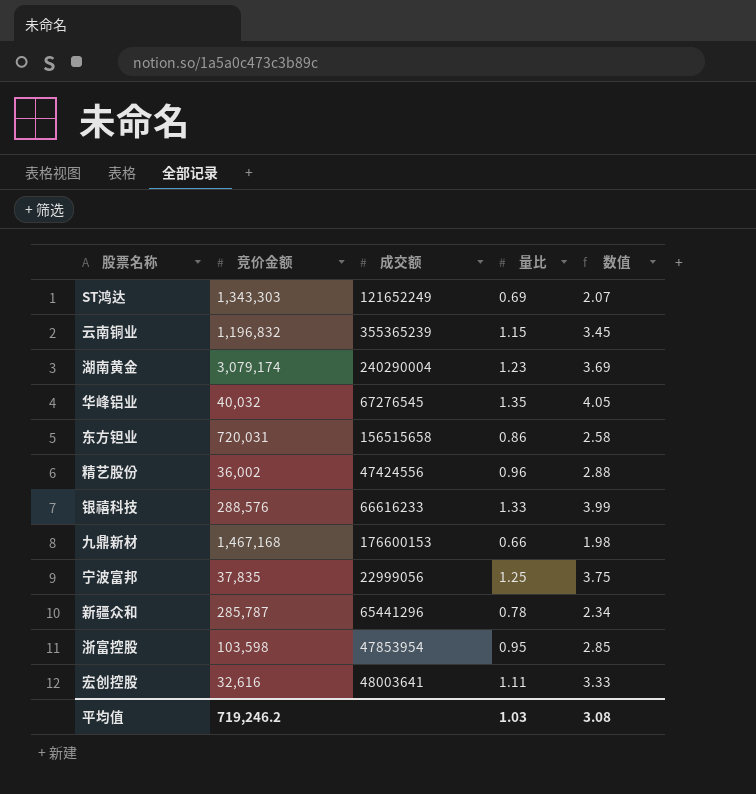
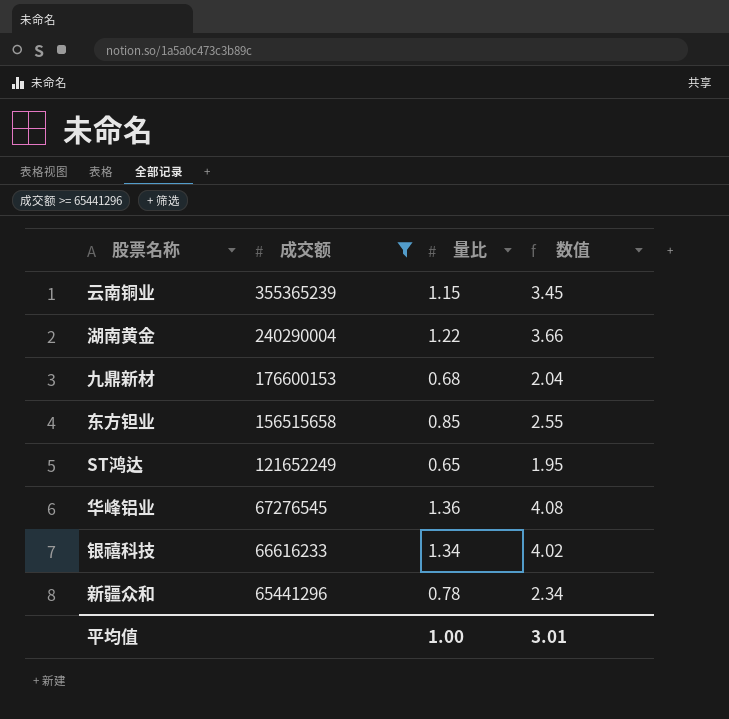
filter: none -> 成交额 >= 65441296
row order: none -> 成交额 descending
column 竞价金额 | position: 2 -> none
湖南黄金 | 量比: 1.23 -> 1.22
湖南黄金 | 数值: 3.69 -> 3.66
九鼎新材 | 量比: 0.66 -> 0.68
九鼎新材 | 数值: 1.98 -> 2.04
东方钽业 | 量比: 0.86 -> 0.85
东方钽业 | 数值: 2.58 -> 2.55
ST鸿达 | 量比: 0.69 -> 0.65
ST鸿达 | 数值: 2.07 -> 1.95
华峰铝业 | 量比: 1.35 -> 1.36
华峰铝业 | 数值: 4.05 -> 4.08
银禧科技 | 量比: 1.33 -> 1.34
银禧科技 | 数值: 3.99 -> 4.02
平均值 | 量比: 1.03 -> 1.00
平均值 | 数值: 3.08 -> 3.01

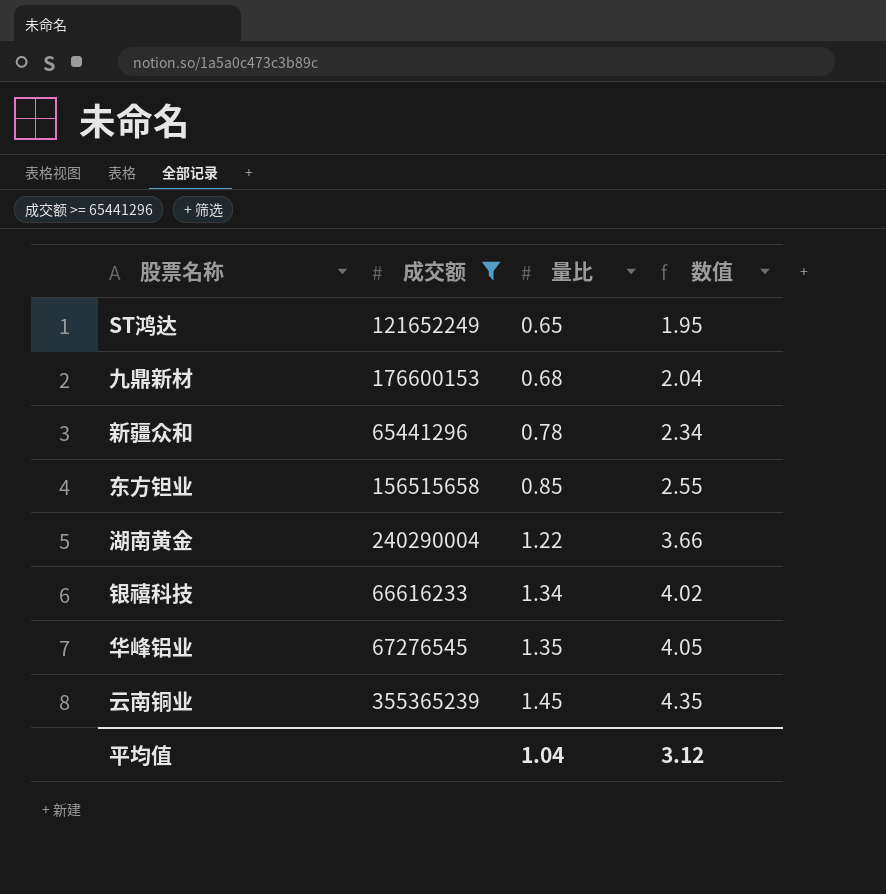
row order: 成交额 descending -> 量比 ascending
华峰铝业 | 量比: 1.36 -> 1.35
华峰铝业 | 数值: 4.08 -> 4.05
云南铜业 | 量比: 1.15 -> 1.45
云南铜业 | 数值: 3.45 -> 4.35
平均值 | 量比: 1.00 -> 1.04
平均值 | 数值: 3.01 -> 3.12

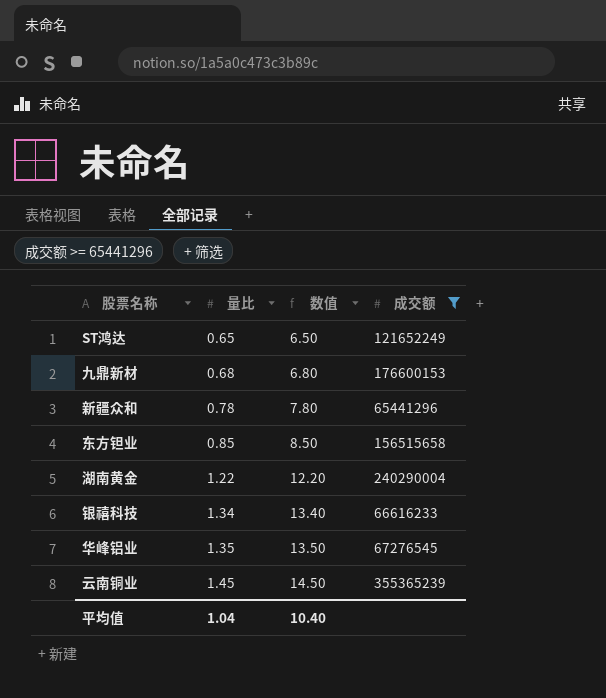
column 数值 | formula: [量比] * 3 -> [量比] * 10
column 成交额 | position: 2 -> 4
平均值 | 数值: 3.12 -> 10.40

